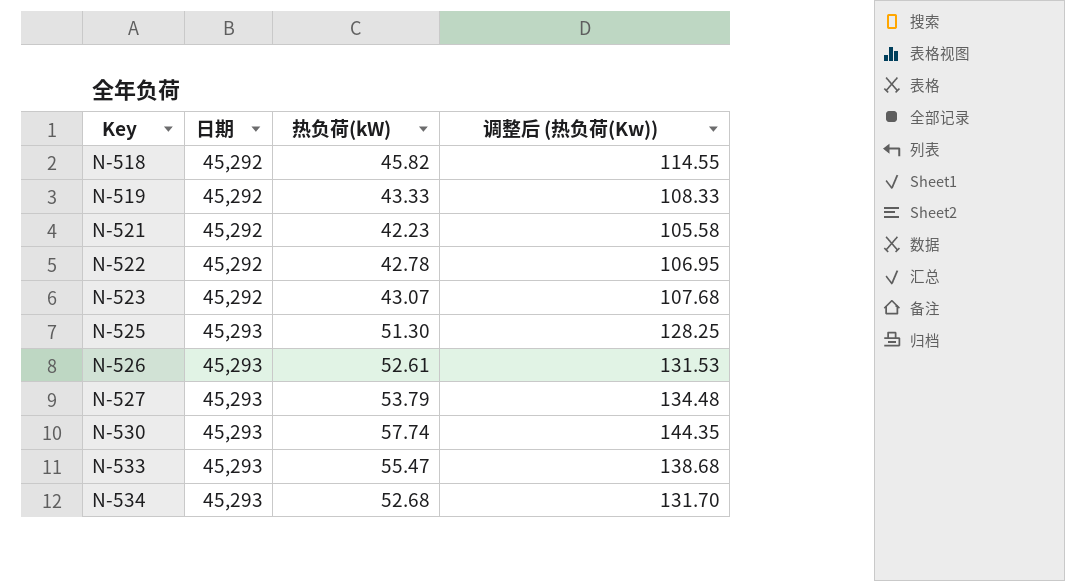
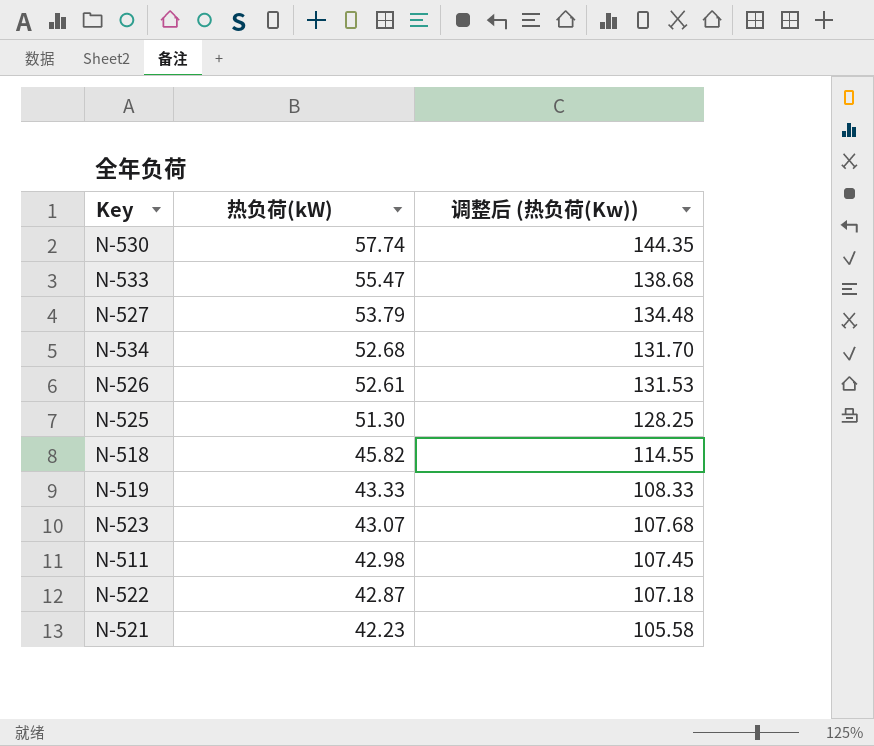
row order: Key ascending -> 热负荷(kW) descending
column 日期 | position: 2 -> none
row N-511: none -> 42.98 | 107.45
N-522 | 热负荷(kW): 42.78 -> 42.87
N-522 | 调整后 (热负荷(Kw)): 106.95 -> 107.18

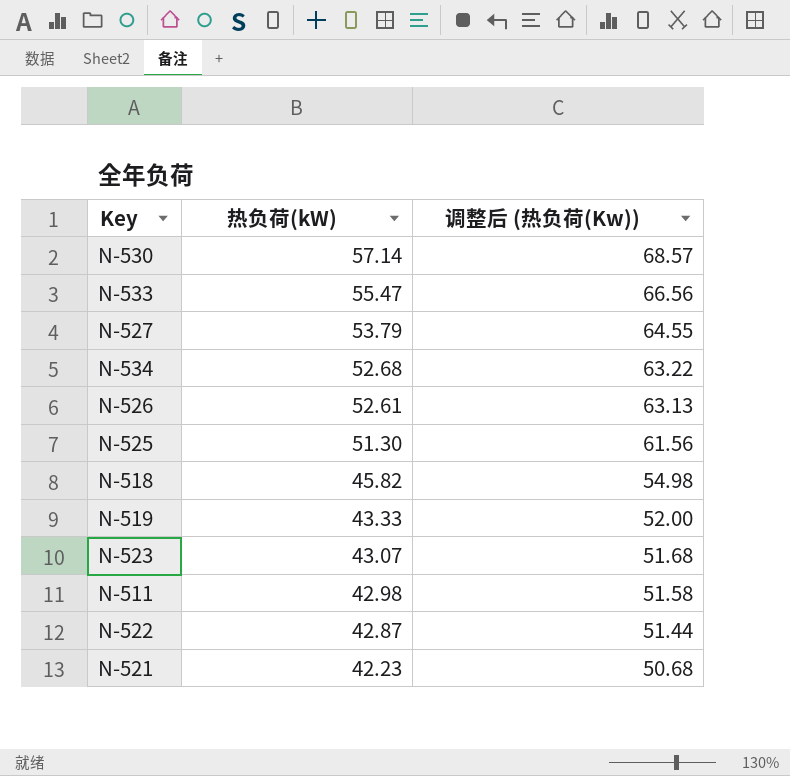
column 调整后 (热负荷(Kw)) | formula: [热负荷(kW)] * 2.5 -> [热负荷(kW)] * 1.2
N-530 | 热负荷(kW): 57.74 -> 57.14

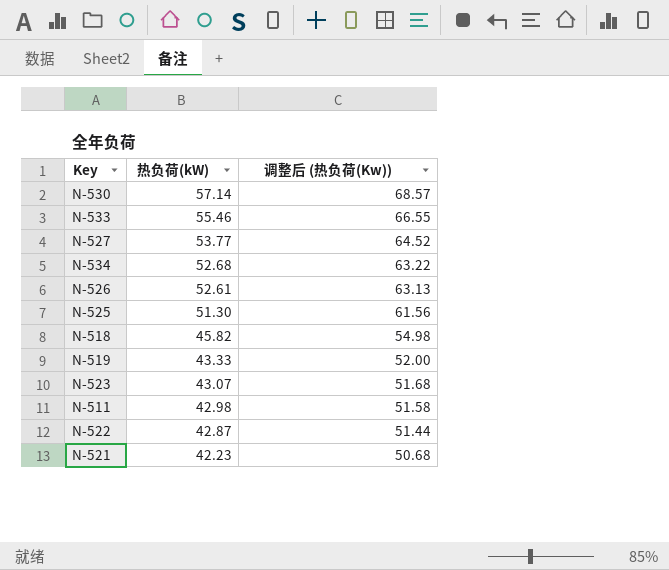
N-533 | 热负荷(kW): 55.47 -> 55.46
N-533 | 调整后 (热负荷(Kw)): 66.56 -> 66.55
N-527 | 热负荷(kW): 53.79 -> 53.77
N-527 | 调整后 (热负荷(Kw)): 64.55 -> 64.52

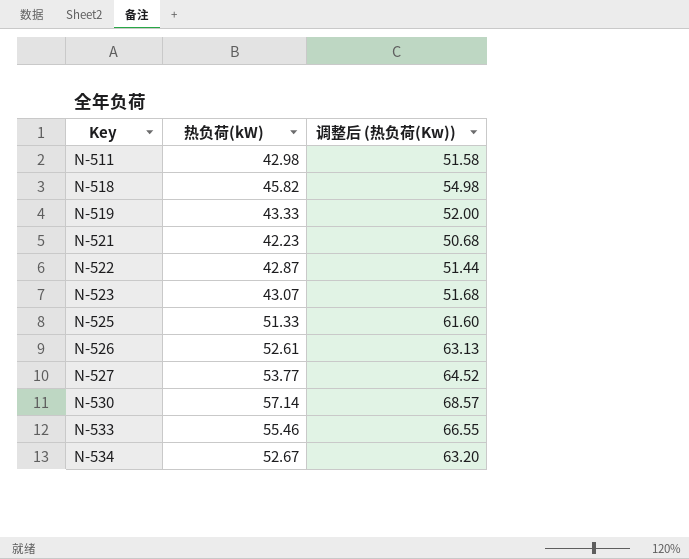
row order: 热负荷(kW) descending -> Key ascending
N-525 | 热负荷(kW): 51.30 -> 51.33
N-525 | 调整后 (热负荷(Kw)): 61.56 -> 61.60
N-534 | 热负荷(kW): 52.68 -> 52.67
N-534 | 调整后 (热负荷(Kw)): 63.22 -> 63.20

